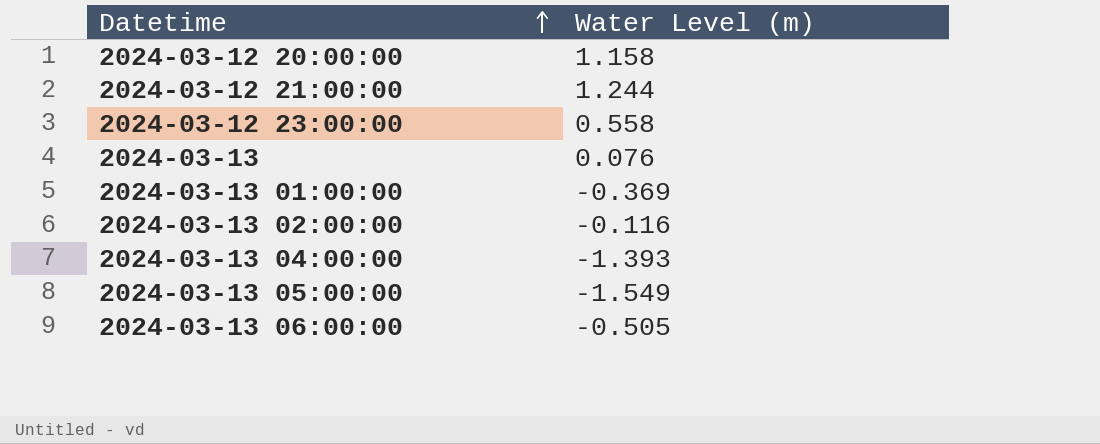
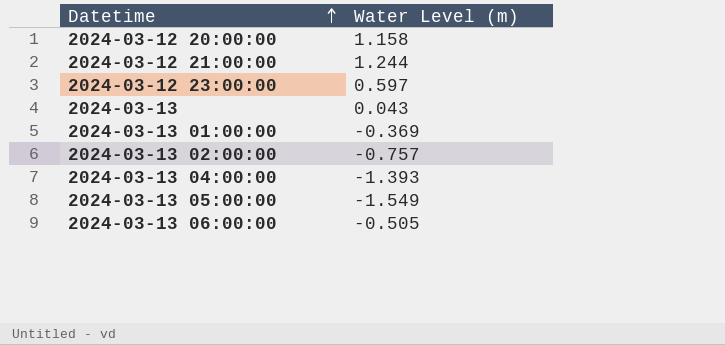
2024-03-12 23:00:00 | Water Level (m): 0.558 -> 0.597
2024-03-13 | Water Level (m): 0.076 -> 0.043
2024-03-13 02:00:00 | Water Level (m): -0.116 -> -0.757

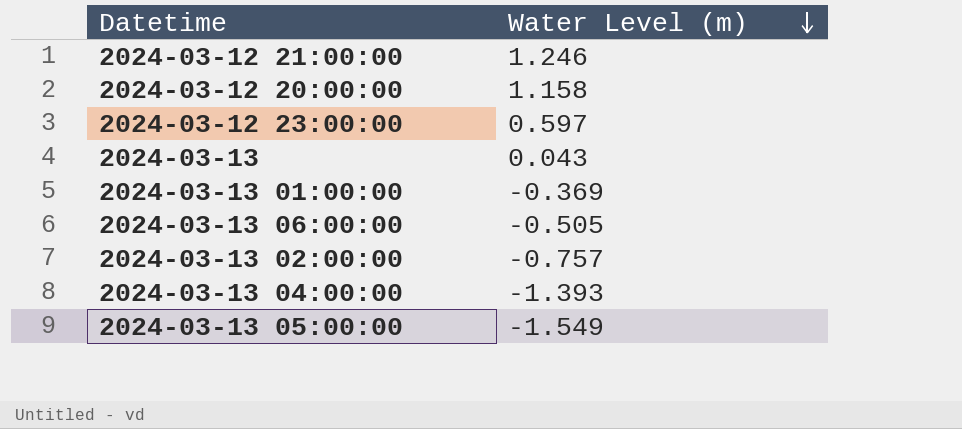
row order: Datetime ascending -> Water Level (m) descending
2024-03-12 21:00:00 | Water Level (m): 1.244 -> 1.246

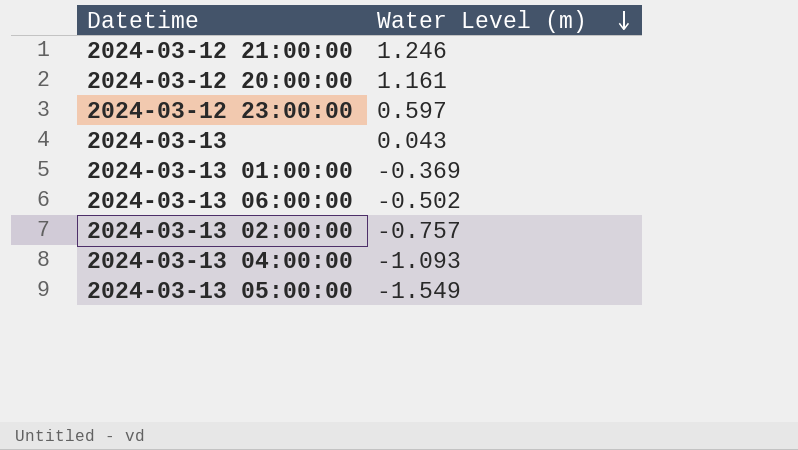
2024-03-12 20:00:00 | Water Level (m): 1.158 -> 1.161
2024-03-13 06:00:00 | Water Level (m): -0.505 -> -0.502
2024-03-13 04:00:00 | Water Level (m): -1.393 -> -1.093

